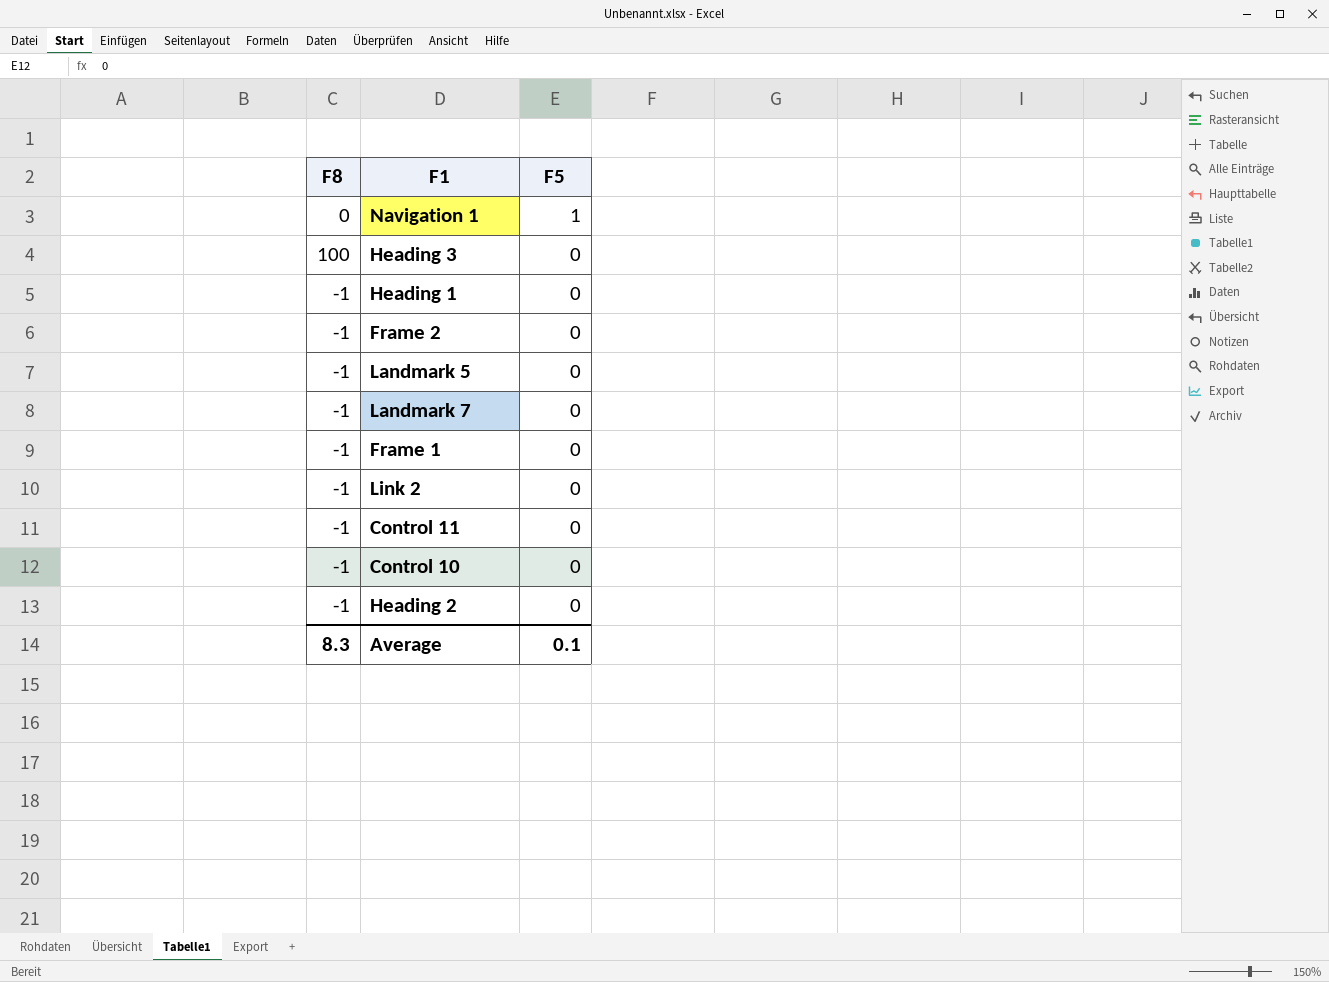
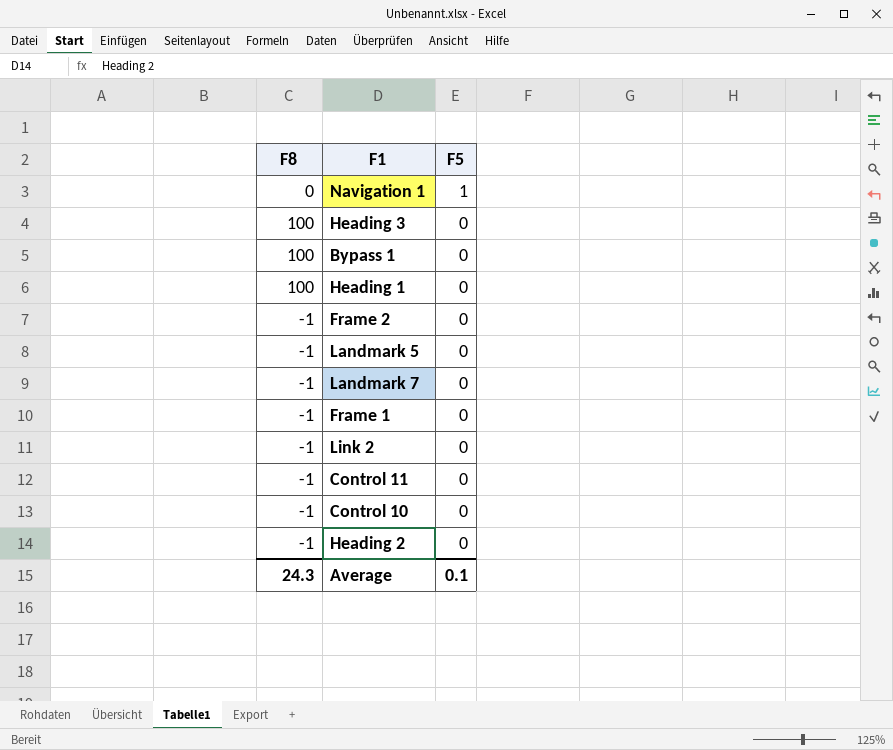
row Bypass 1: none -> 100 | 0
Heading 1 | F8: -1 -> 100
Average | F8: 8.3 -> 24.3

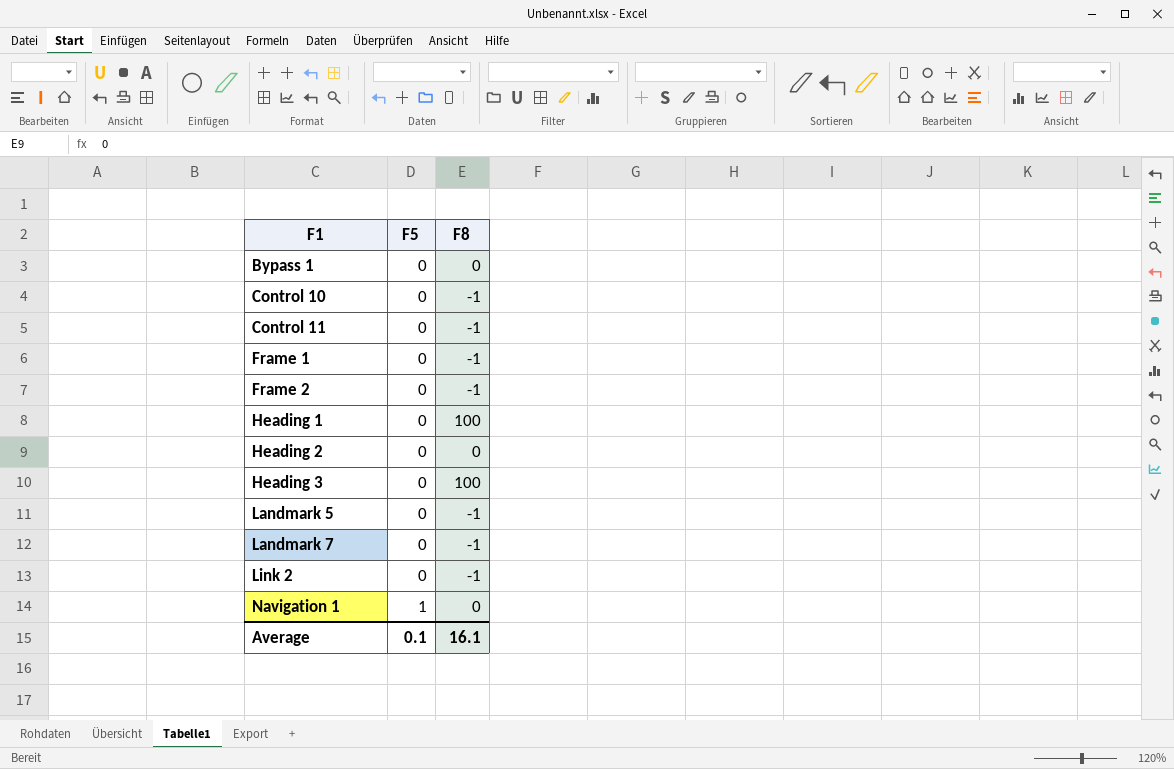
row order: F5 descending -> F1 ascending
column F8 | position: 1 -> 3
Bypass 1 | F8: 100 -> 0
Heading 2 | F8: -1 -> 0
Average | F8: 24.3 -> 16.1

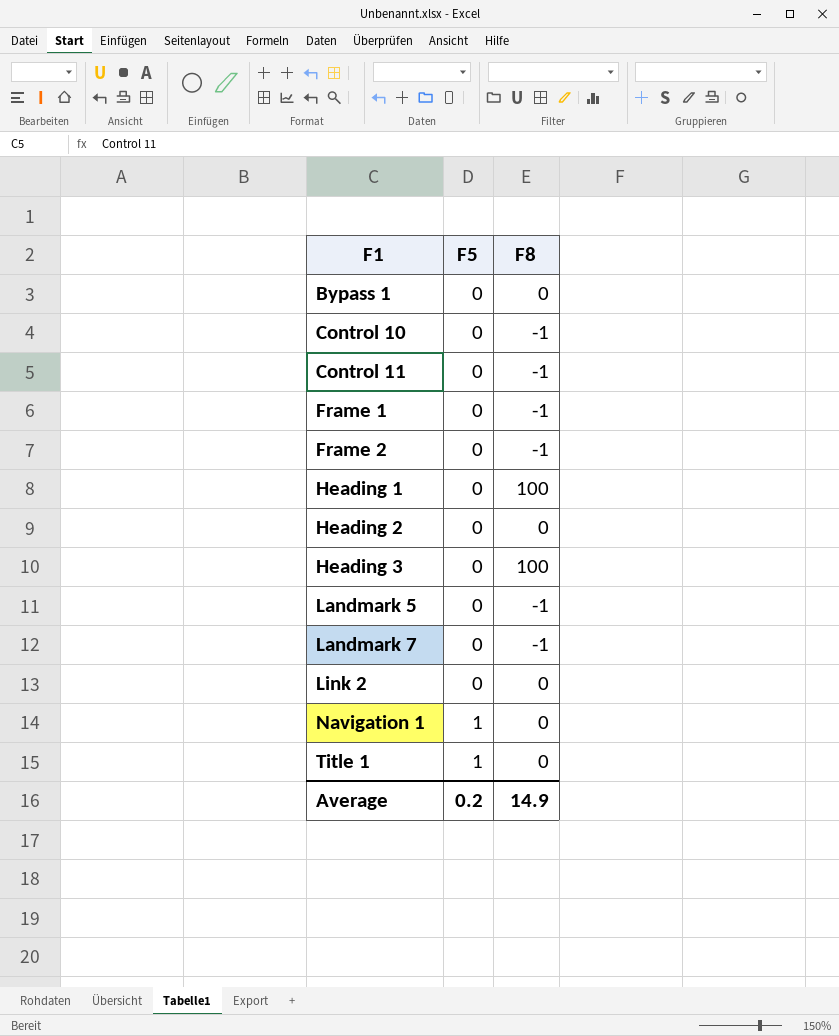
Link 2 | F8: -1 -> 0
row Title 1: none -> 1 | 0
Average | F5: 0.1 -> 0.2
Average | F8: 16.1 -> 14.9

